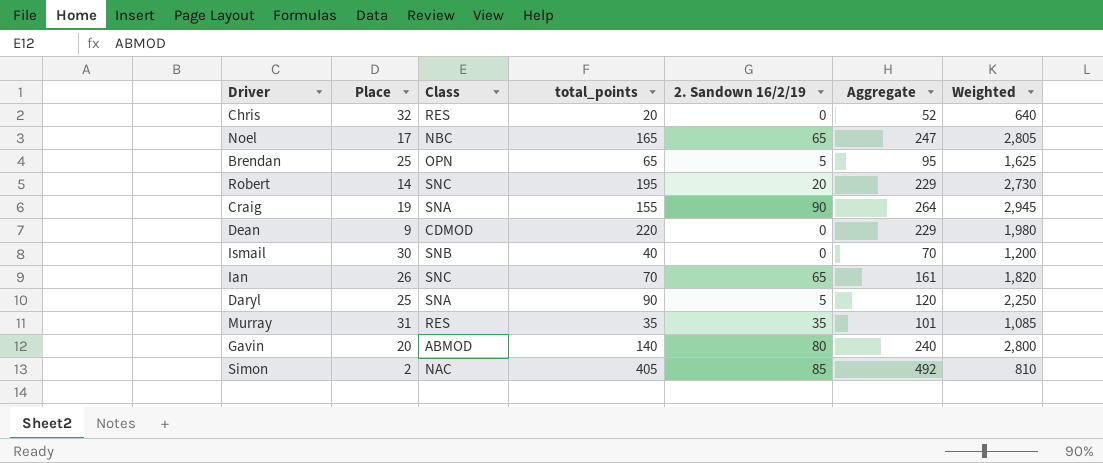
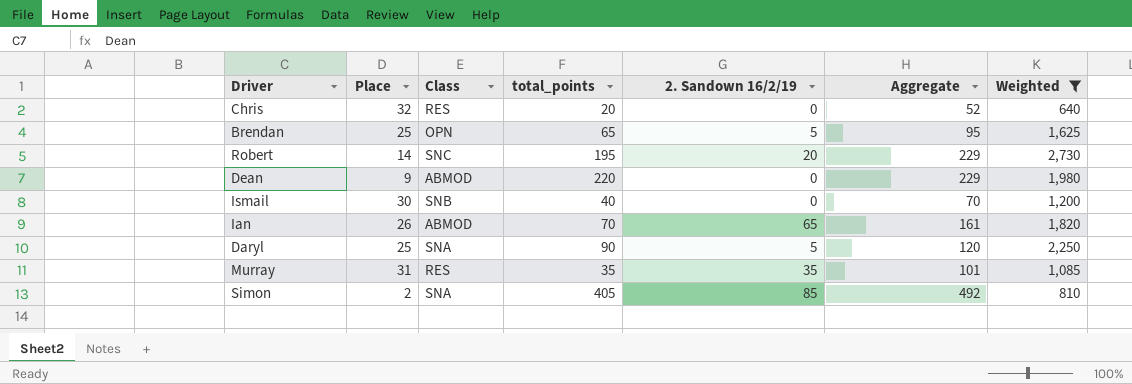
filter: none -> Weighted <= 2,730
Dean | Class: CDMOD -> ABMOD
Ian | Class: SNC -> ABMOD
Simon | Class: NAC -> SNA

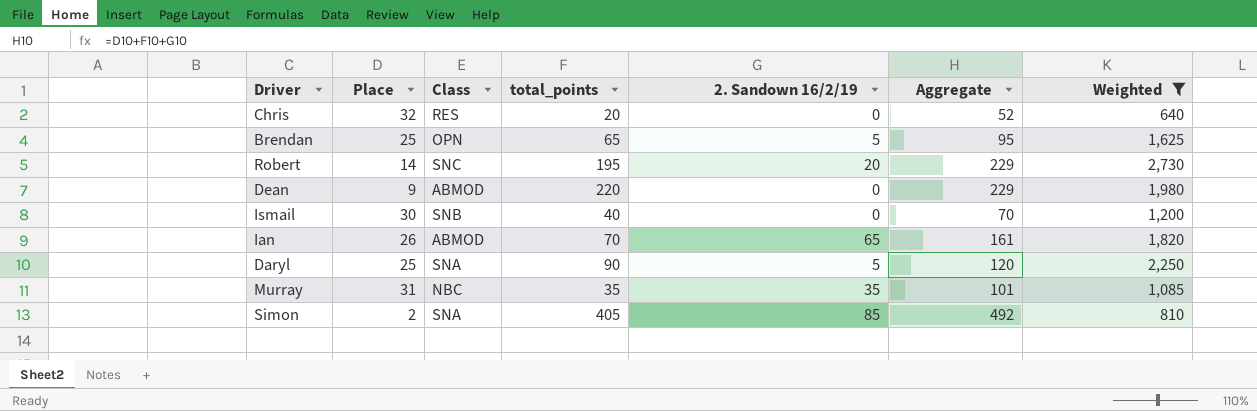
Murray | Class: RES -> NBC

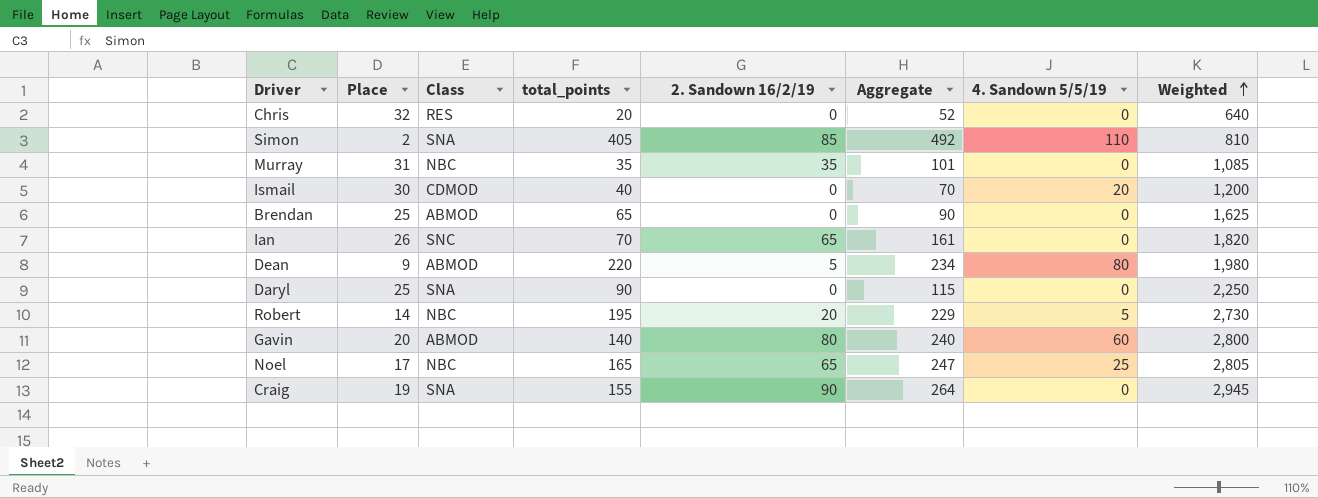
filter: Weighted <= 2,730 -> none
row order: none -> Weighted ascending
column 4. Sandown 5/5/19 | position: none -> 7
Ismail | Class: SNB -> CDMOD
Brendan | Class: OPN -> ABMOD
Brendan | 2. Sandown 16/2/19: 5 -> 0
Brendan | Aggregate: 95 -> 90
Ian | Class: ABMOD -> SNC
Dean | 2. Sandown 16/2/19: 0 -> 5
Dean | Aggregate: 229 -> 234
Daryl | 2. Sandown 16/2/19: 5 -> 0
Daryl | Aggregate: 120 -> 115
Robert | Class: SNC -> NBC

